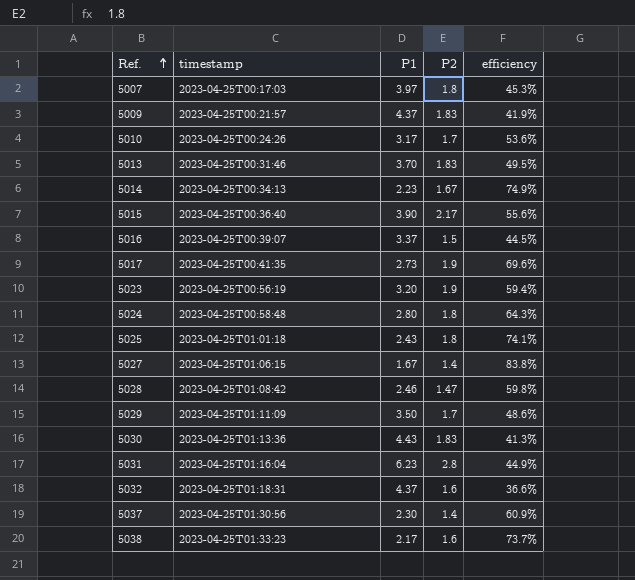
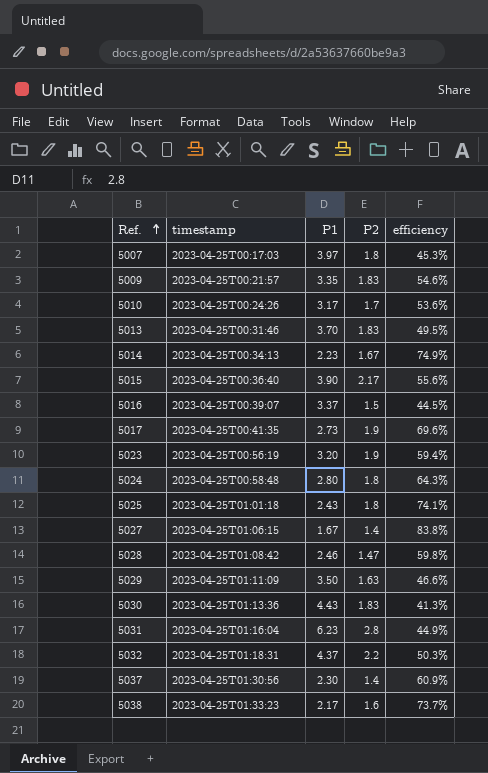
5009 | P1: 4.37 -> 3.35
5009 | efficiency: 41.9% -> 54.6%
5029 | P2: 1.7 -> 1.63
5029 | efficiency: 48.6% -> 46.6%
5032 | P2: 1.6 -> 2.2
5032 | efficiency: 36.6% -> 50.3%

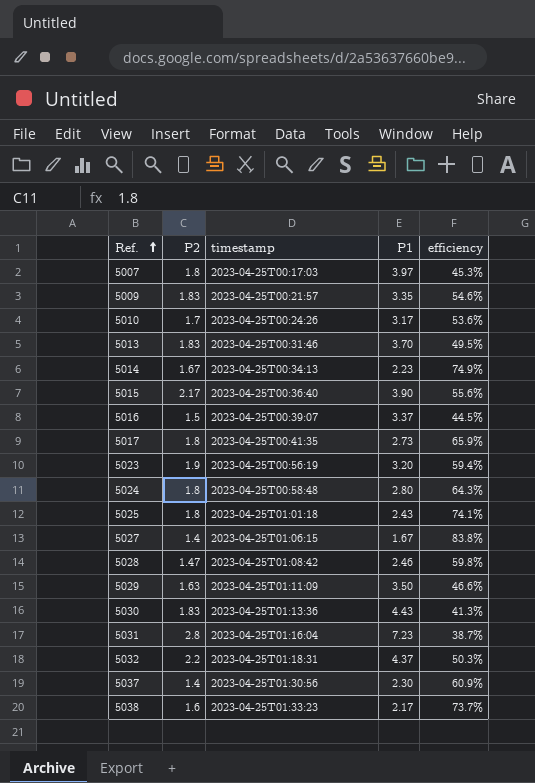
column P2 | position: 4 -> 2
5017 | P2: 1.9 -> 1.8
5017 | efficiency: 69.6% -> 65.9%
5031 | P1: 6.23 -> 7.23
5031 | efficiency: 44.9% -> 38.7%

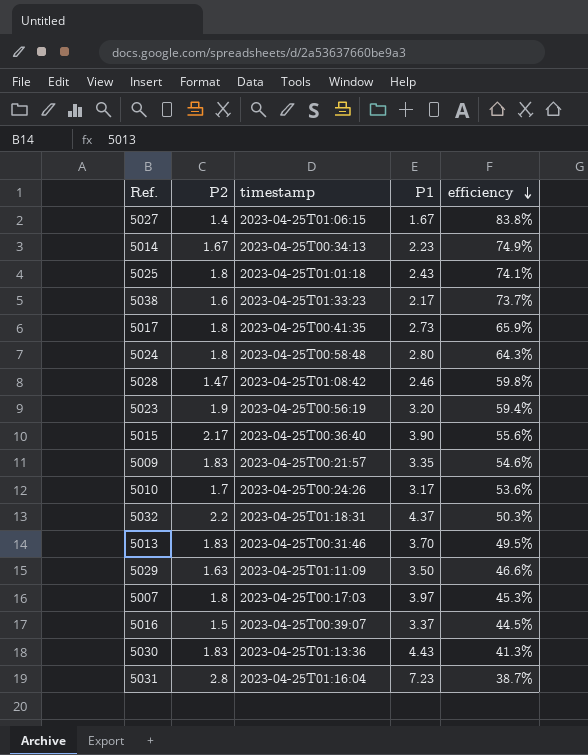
row order: Ref. ascending -> efficiency descending
row 5037: 1.4 | 2023-04-25T01:30:56 | 2.30 | 60.9% -> none

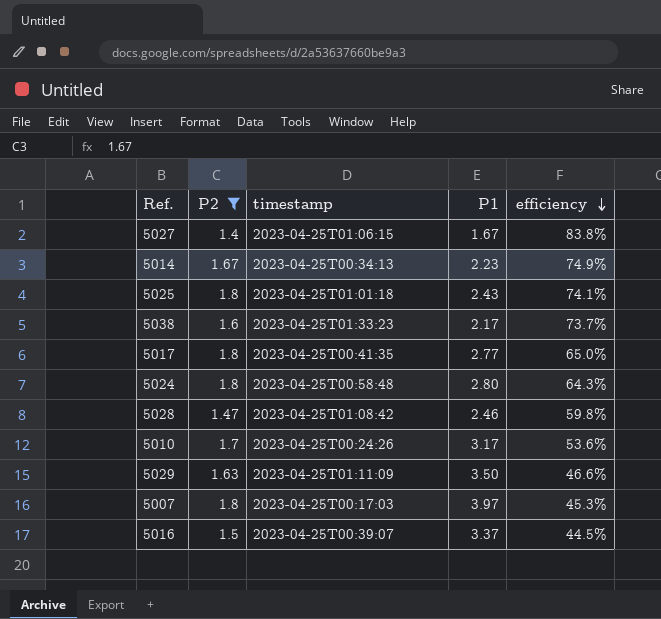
filter: none -> P2 <= 1.8
5017 | P1: 2.73 -> 2.77
5017 | efficiency: 65.9% -> 65.0%

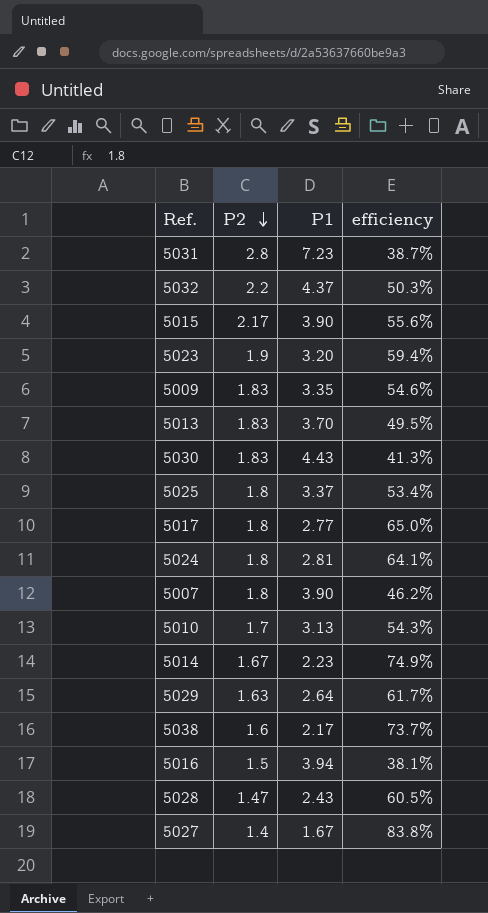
filter: P2 <= 1.8 -> none
row order: efficiency descending -> P2 descending
column timestamp | position: 3 -> none
5025 | P1: 2.43 -> 3.37
5025 | efficiency: 74.1% -> 53.4%
5024 | P1: 2.80 -> 2.81
5024 | efficiency: 64.3% -> 64.1%
5007 | P1: 3.97 -> 3.90
5007 | efficiency: 45.3% -> 46.2%
5010 | P1: 3.17 -> 3.13
5010 | efficiency: 53.6% -> 54.3%
5029 | P1: 3.50 -> 2.64
5029 | efficiency: 46.6% -> 61.7%
5016 | P1: 3.37 -> 3.94
5016 | efficiency: 44.5% -> 38.1%
5028 | P1: 2.46 -> 2.43
5028 | efficiency: 59.8% -> 60.5%

